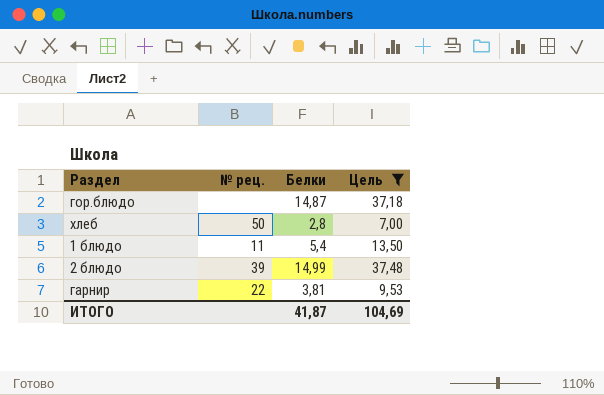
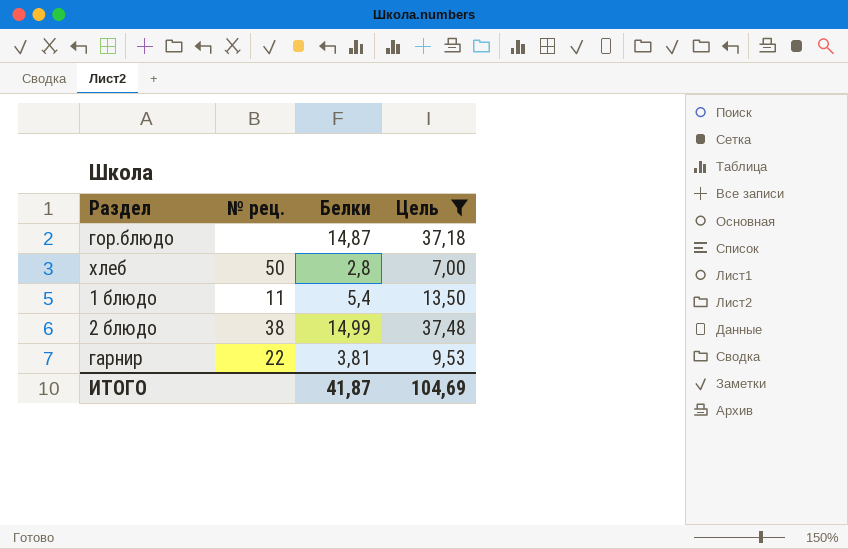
2 блюдо | № рец.: 39 -> 38

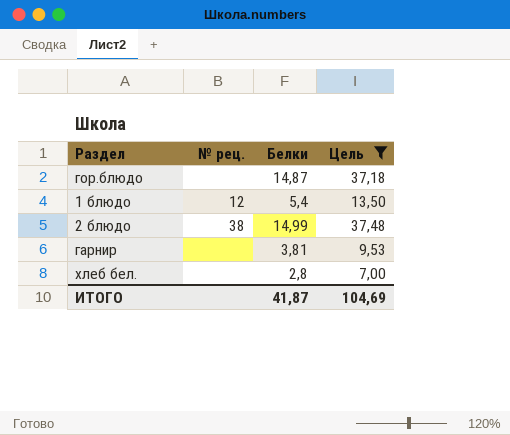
row хлеб: 50 | 2,8 | 7,00 -> none
1 блюдо | № рец.: 11 -> 12
гарнир | № рец.: 22 -> none
row хлеб бел.: none -> none | 2,8 | 7,00

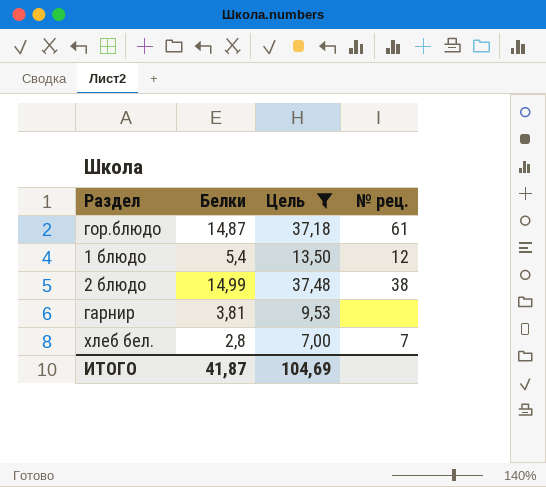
column № рец. | position: 2 -> 4
гор.блюдо | № рец.: none -> 61
хлеб бел. | № рец.: none -> 7

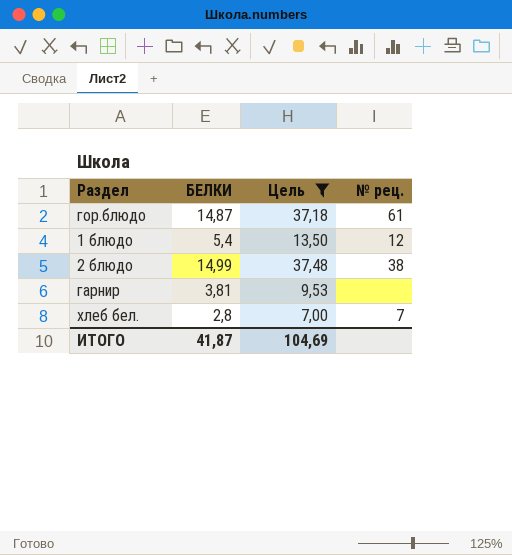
column name: Белки -> БЕЛКИ

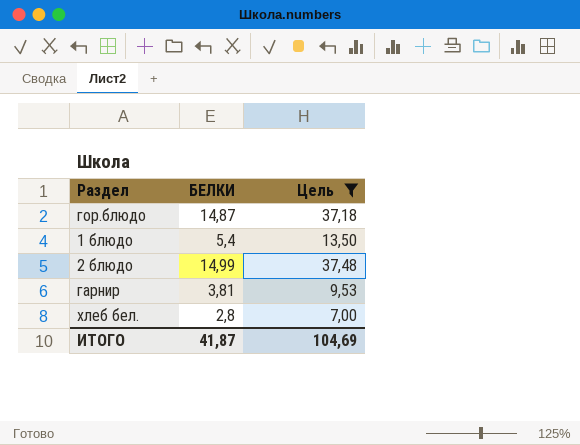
column № рец. | position: 4 -> none

